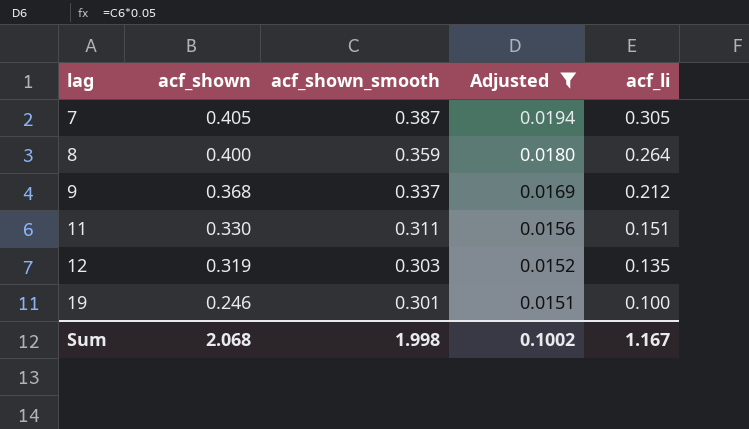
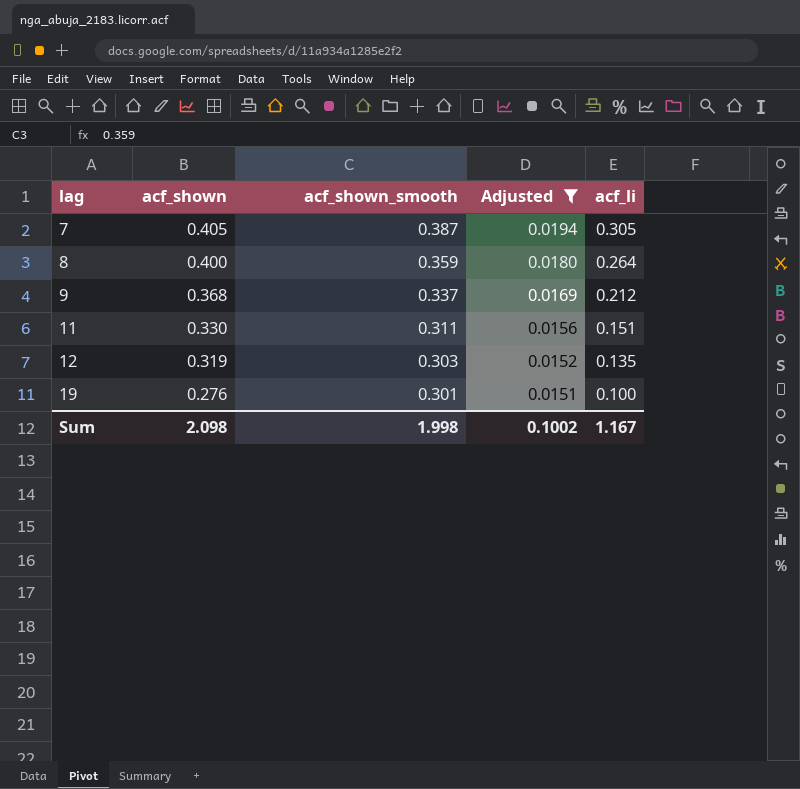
19 | acf_shown: 0.246 -> 0.276
Sum | acf_shown: 2.068 -> 2.098

